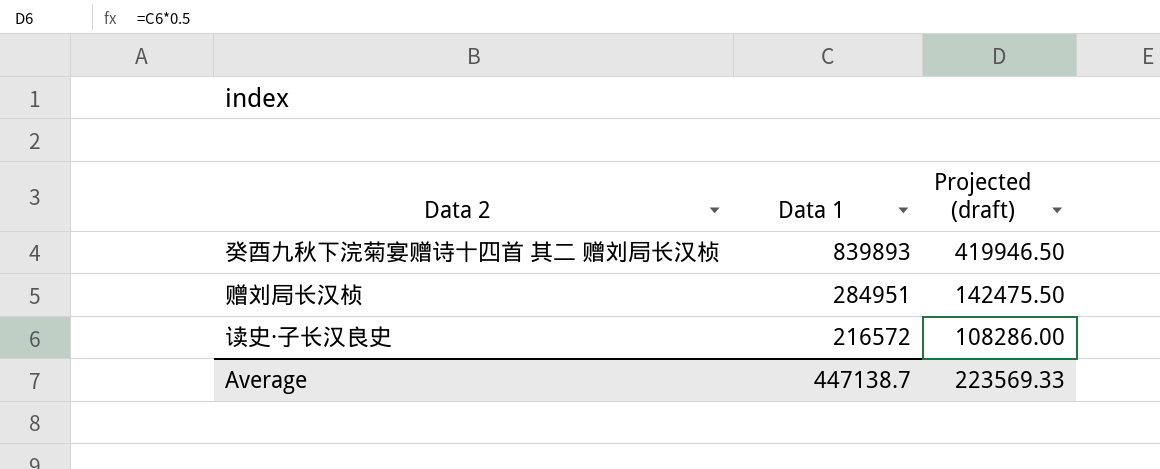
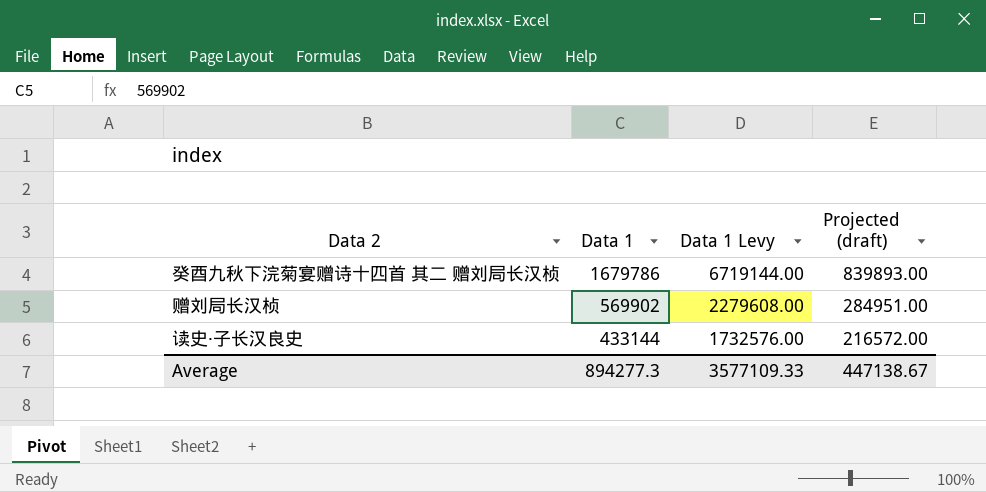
column Data 1 Levy | formula: none -> [Data 1] * 4
癸酉九秋下浣菊宴赠诗十四首 其二 赠刘局长汉桢 | Data 1: 839893 -> 1679786
癸酉九秋下浣菊宴赠诗十四首 其二 赠刘局长汉桢 | Projected (draft): 419946.50 -> 839893.00
赠刘局长汉桢 | Data 1: 284951 -> 569902
赠刘局长汉桢 | Projected (draft): 142475.50 -> 284951.00
读史·子长汉良史 | Data 1: 216572 -> 433144
读史·子长汉良史 | Projected (draft): 108286.00 -> 216572.00
Average | Data 1: 447138.7 -> 894277.3
Average | Projected (draft): 223569.33 -> 447138.67

